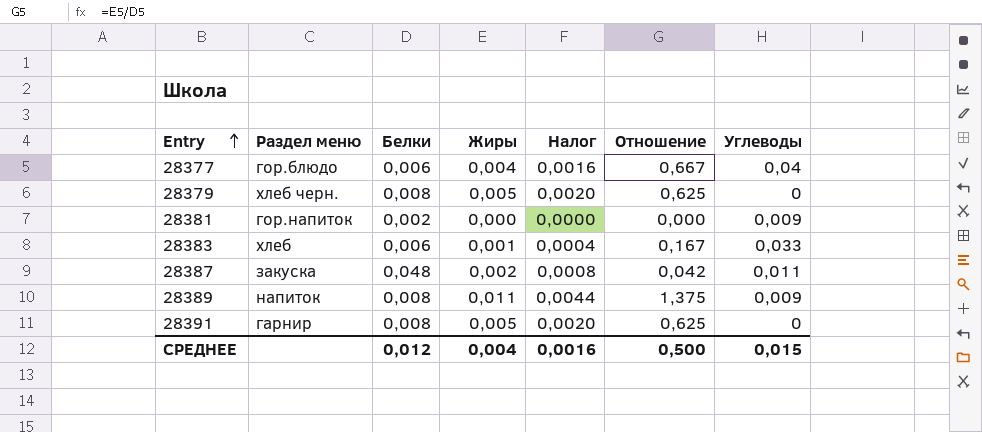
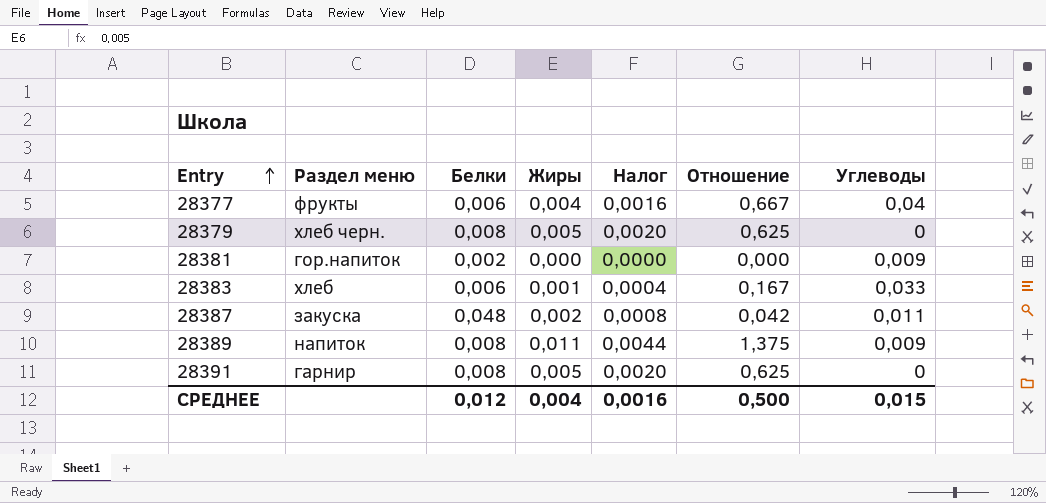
28377 | Раздел меню: гор.блюдо -> фрукты

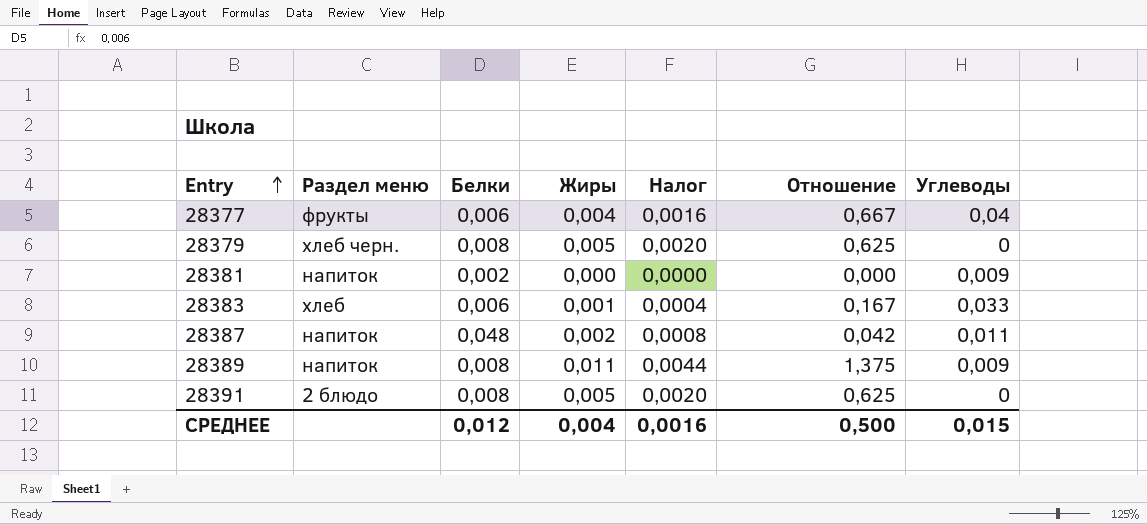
28381 | Раздел меню: гор.напиток -> напиток
28387 | Раздел меню: закуска -> напиток
28391 | Раздел меню: гарнир -> 2 блюдо

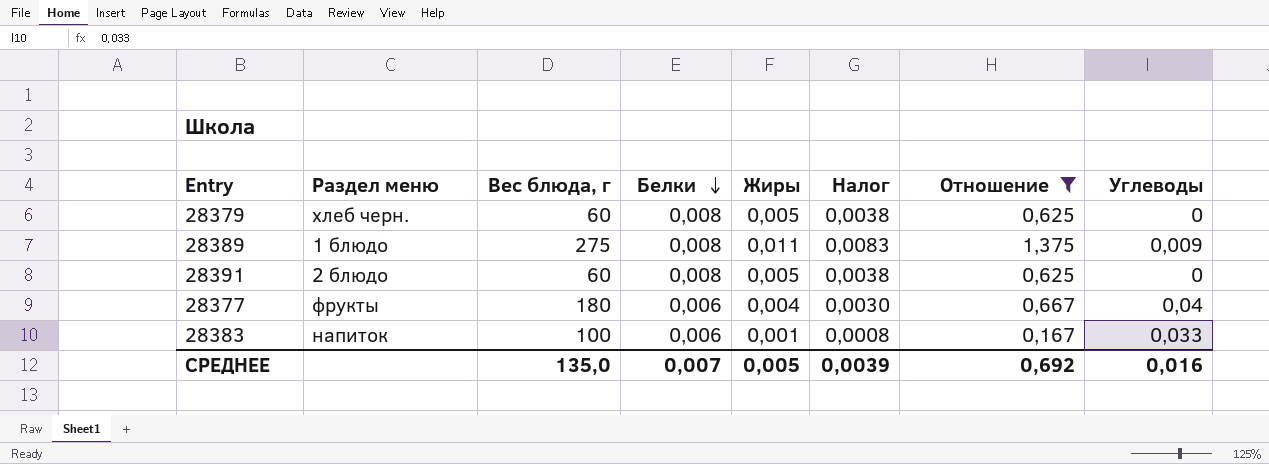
filter: none -> Отношение >= 0,167
row order: Entry ascending -> Белки descending
column Вес блюда, г | position: none -> 3
column Налог | formula: [Жиры] * 0,4 -> [Жиры] * 0,75
28389 | Раздел меню: напиток -> 1 блюдо
28383 | Раздел меню: хлеб -> напиток
СРЕДНЕЕ | Белки: 0,012 -> 0,007
СРЕДНЕЕ | Жиры: 0,004 -> 0,005
СРЕДНЕЕ | Налог: 0,0016 -> 0,0039
СРЕДНЕЕ | Отношение: 0,500 -> 0,692
СРЕДНЕЕ | Углеводы: 0,015 -> 0,016

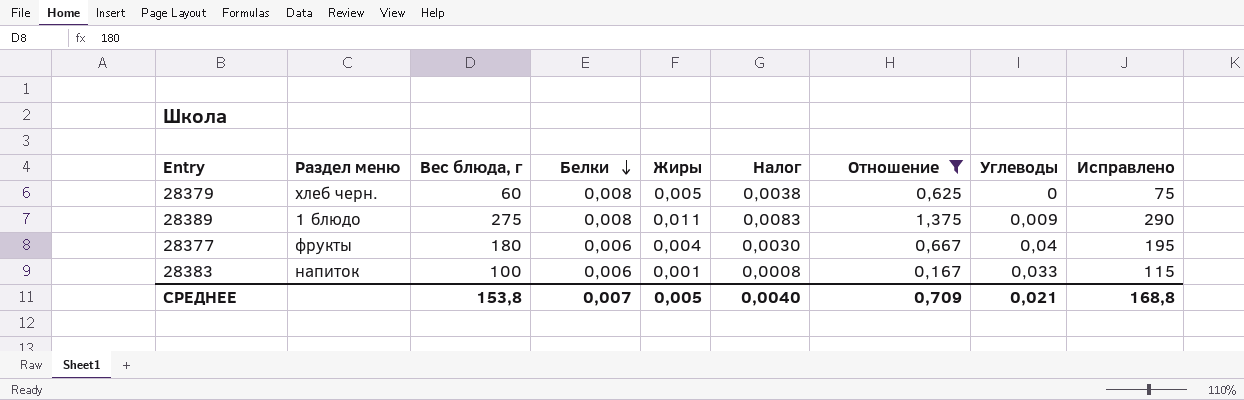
column Исправлено | formula: none -> [Вес блюда, г] + 15
row 28391: 2 блюдо | 60 | 0,008 | 0,005 | 0,0038 | 0,625 | 0 -> none
СРЕДНЕЕ | Вес блюда, г: 135,0 -> 153,8
СРЕДНЕЕ | Налог: 0,0039 -> 0,0040
СРЕДНЕЕ | Отношение: 0,692 -> 0,709
СРЕДНЕЕ | Углеводы: 0,016 -> 0,021

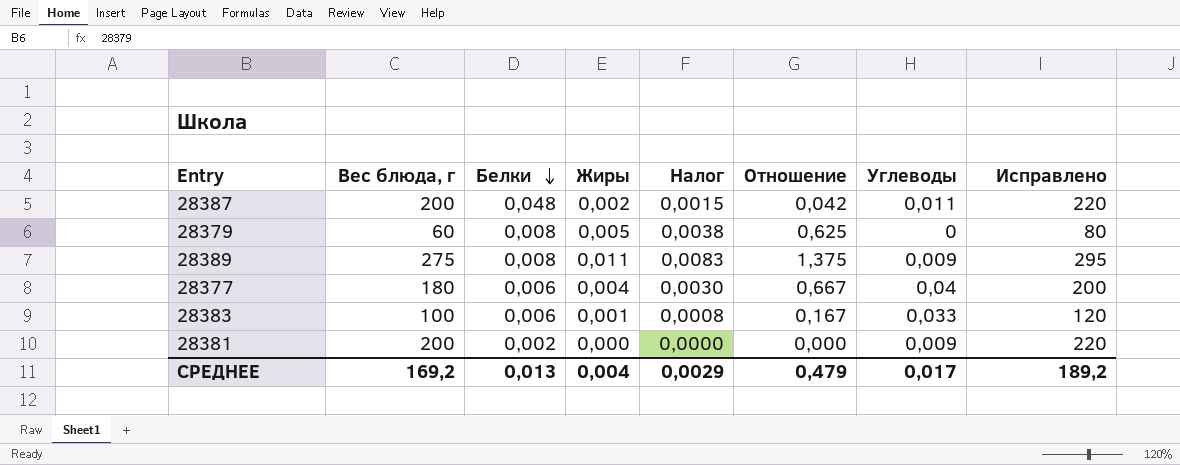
filter: Отношение >= 0,167 -> none
column Раздел меню | position: 2 -> none
column Исправлено | formula: [Вес блюда, г] + 15 -> [Вес блюда, г] + 20
СРЕДНЕЕ | Вес блюда, г: 153,8 -> 169,2
СРЕДНЕЕ | Белки: 0,007 -> 0,013
СРЕДНЕЕ | Жиры: 0,005 -> 0,004
СРЕДНЕЕ | Налог: 0,0040 -> 0,0029
СРЕДНЕЕ | Отношение: 0,709 -> 0,479
СРЕДНЕЕ | Углеводы: 0,021 -> 0,017
СРЕДНЕЕ | Исправлено: 168,8 -> 189,2

